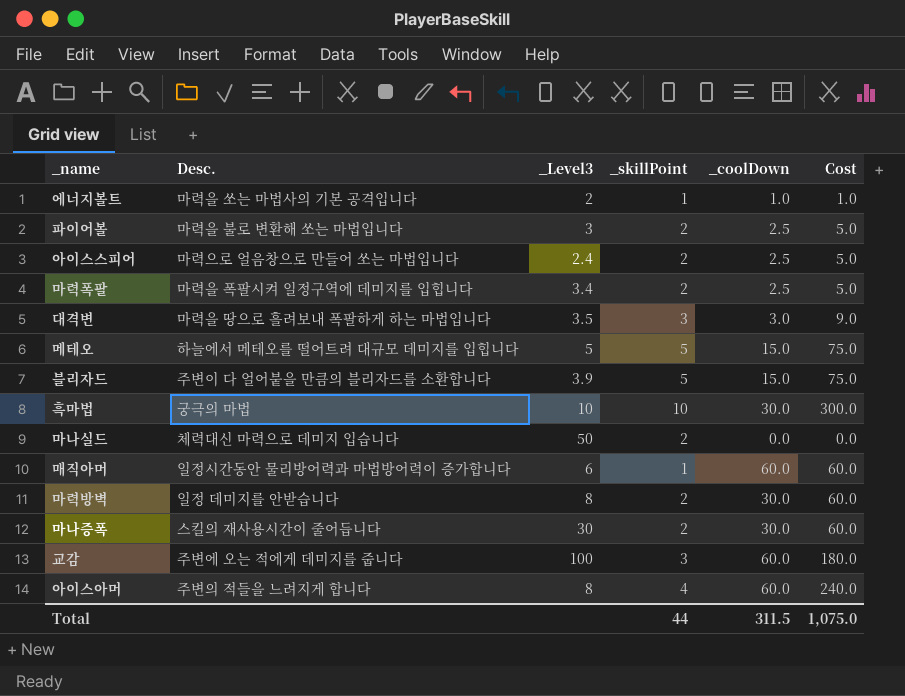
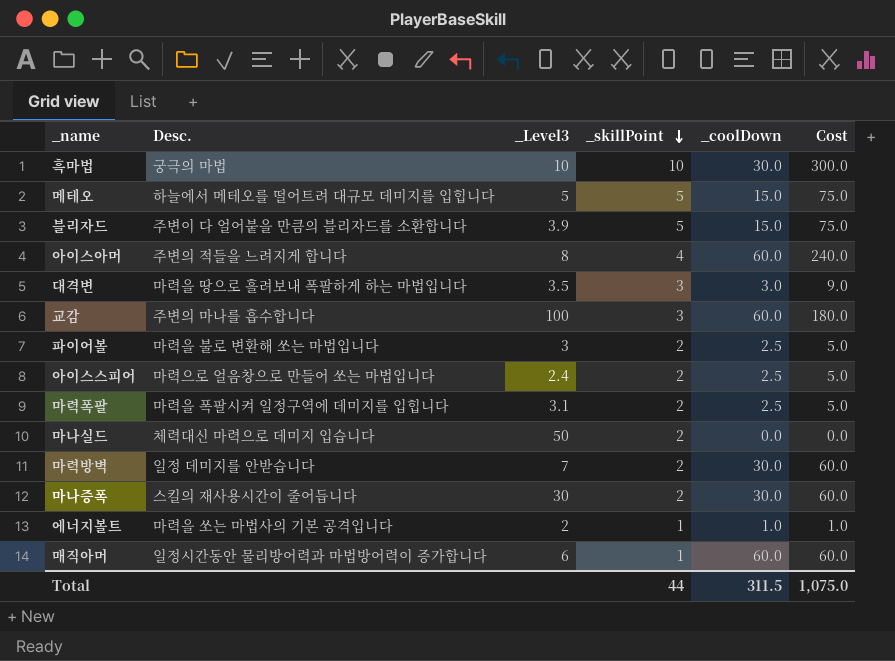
row order: none -> _skillPoint descending
교감 | Desc.: 주변에 오는 적에게 데미지를 줍니다 -> 주변의 마나를 흡수합니다
마력폭팔 | _Level3: 3.4 -> 3.1
마력방벽 | _Level3: 8 -> 7

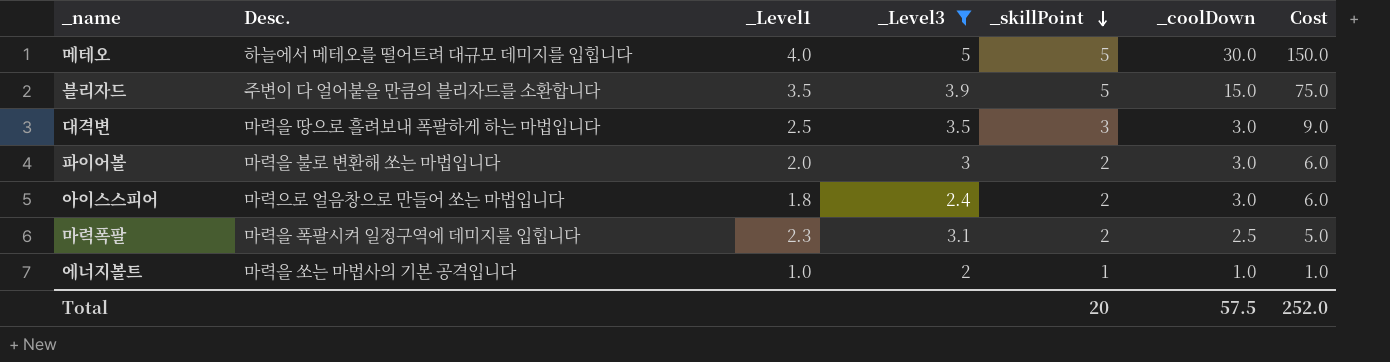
filter: none -> _Level3 <= 5
column _Level1 | position: none -> 3
메테오 | _coolDown: 15.0 -> 30.0
메테오 | Cost: 75.0 -> 150.0
파이어볼 | _coolDown: 2.5 -> 3.0
파이어볼 | Cost: 5.0 -> 6.0
아이스스피어 | _coolDown: 2.5 -> 3.0
아이스스피어 | Cost: 5.0 -> 6.0
Total | _skillPoint: 44 -> 20
Total | _coolDown: 311.5 -> 57.5
Total | Cost: 1,075.0 -> 252.0

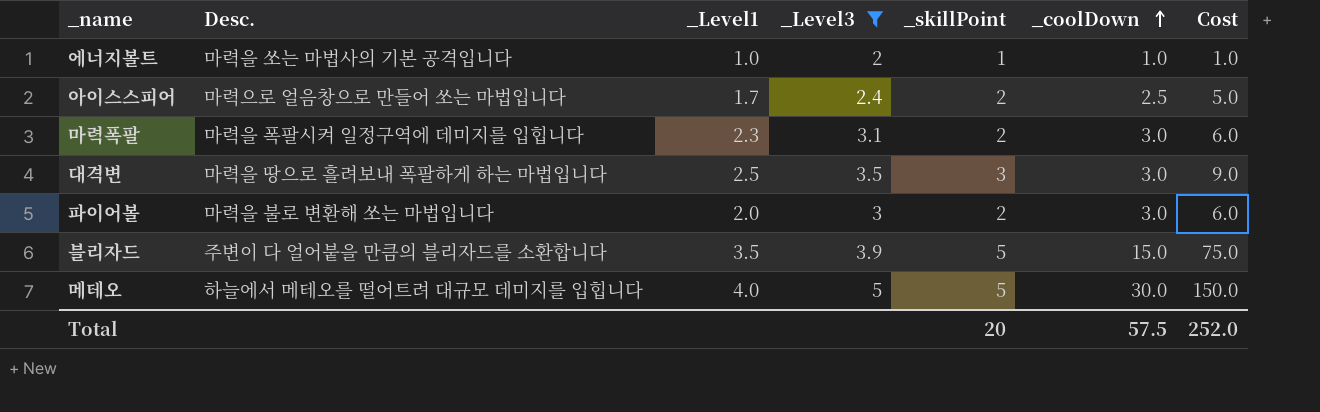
row order: _skillPoint descending -> _coolDown ascending
아이스스피어 | _Level1: 1.8 -> 1.7
아이스스피어 | _coolDown: 3.0 -> 2.5
아이스스피어 | Cost: 6.0 -> 5.0
마력폭팔 | _coolDown: 2.5 -> 3.0
마력폭팔 | Cost: 5.0 -> 6.0

